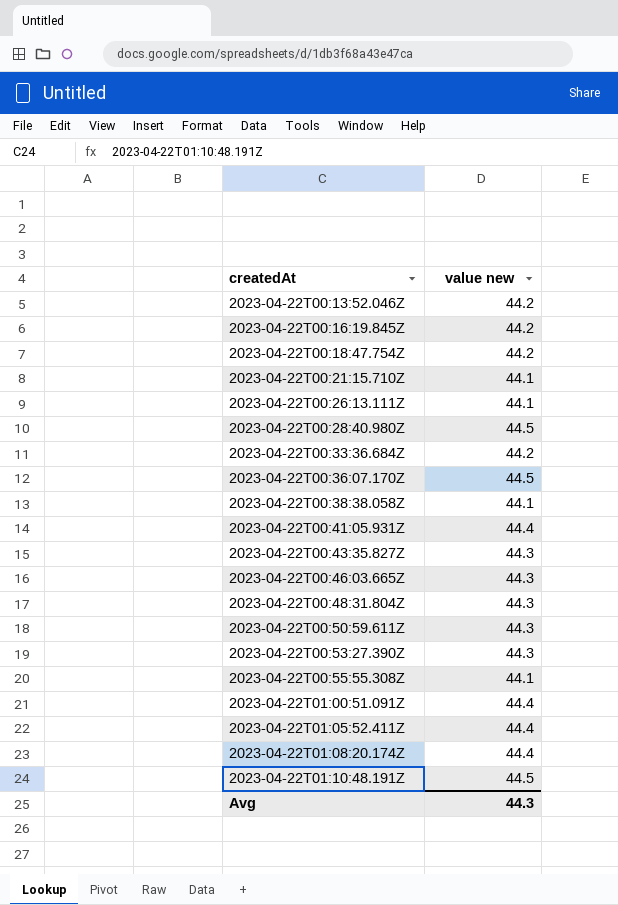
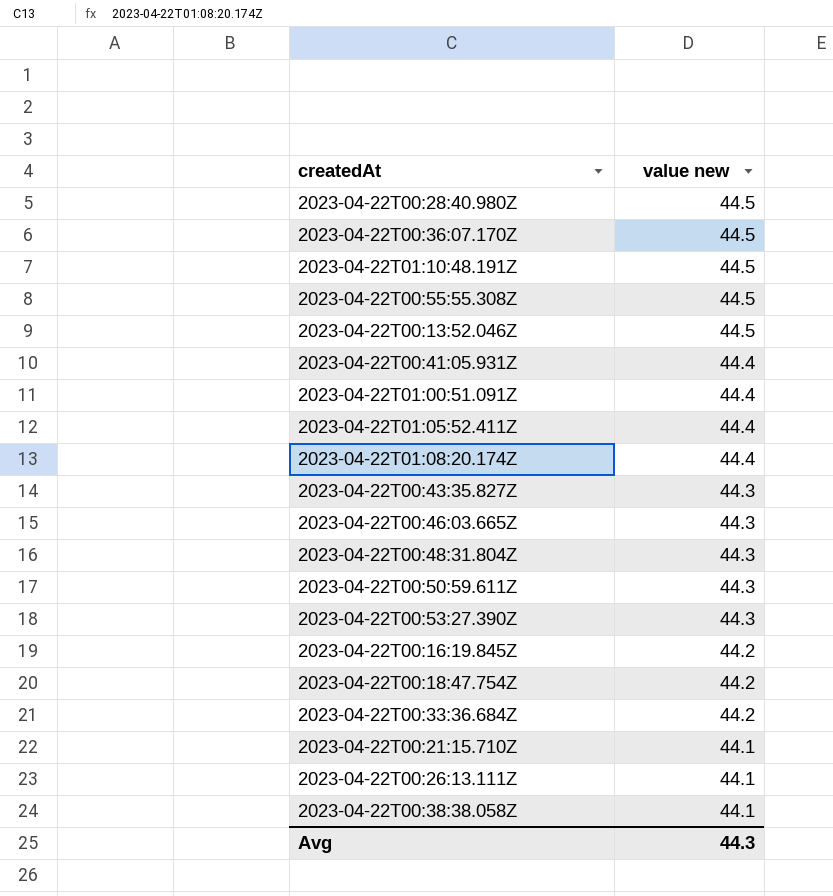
row order: createdAt ascending -> value new descending
2023-04-22T00:55:55.308Z | value new: 44.1 -> 44.5
2023-04-22T00:13:52.046Z | value new: 44.2 -> 44.5

